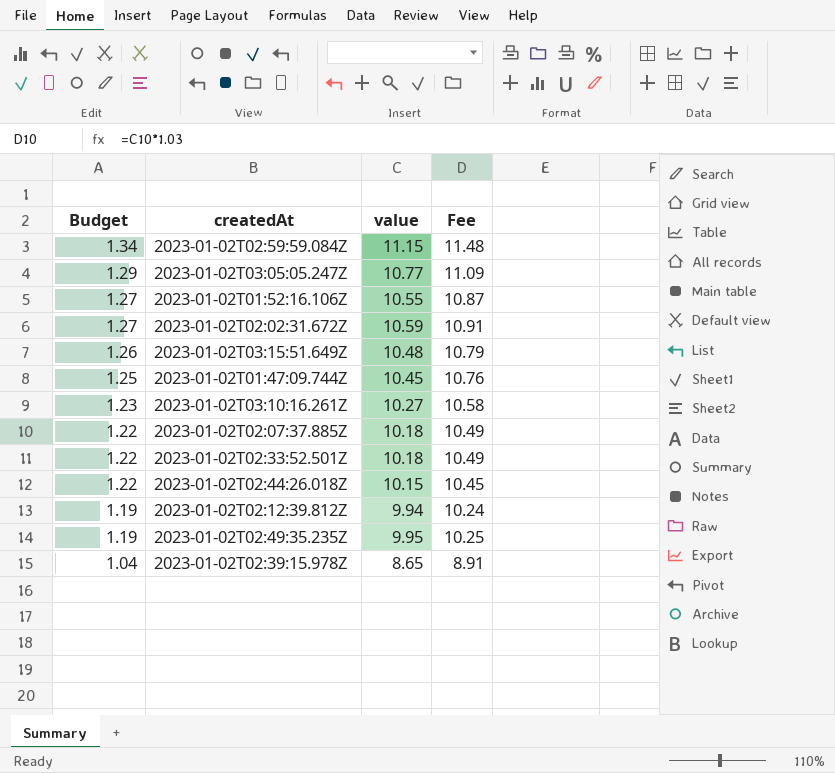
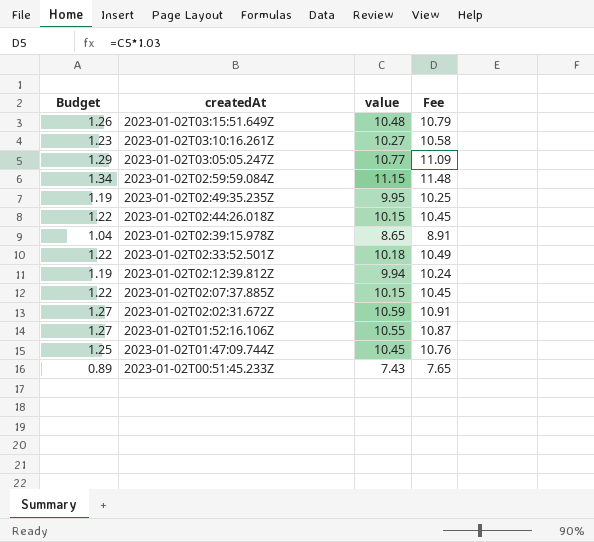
row order: Budget descending -> createdAt descending
2023-01-02T02:07:37.885Z | value: 10.18 -> 10.15
2023-01-02T02:07:37.885Z | Fee: 10.49 -> 10.45
row 2023-01-02T00:51:45.233Z: none -> 0.89 | 7.43 | 7.65

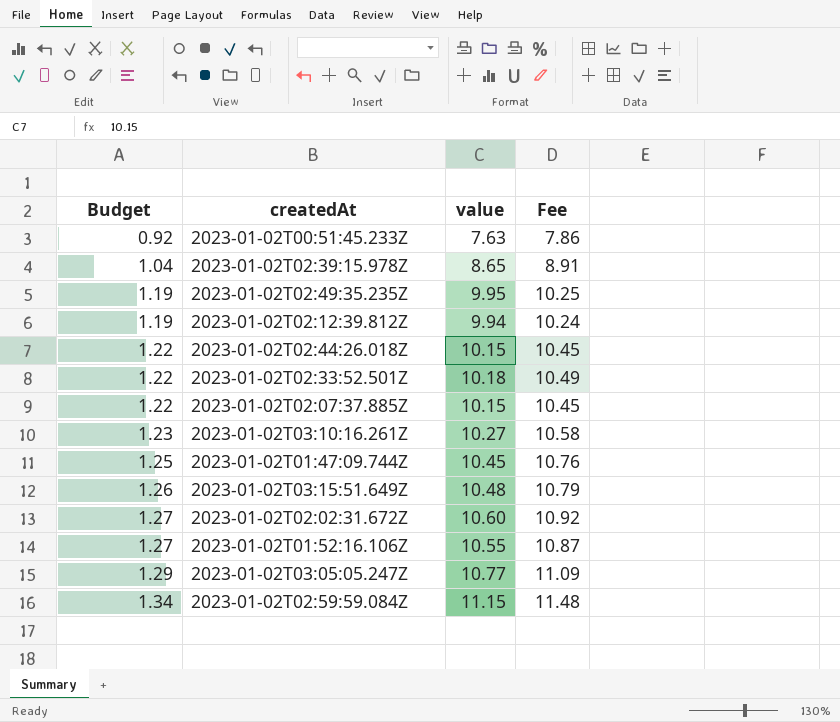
row order: createdAt descending -> Budget ascending
2023-01-02T00:51:45.233Z | Budget: 0.89 -> 0.92
2023-01-02T00:51:45.233Z | value: 7.43 -> 7.63
2023-01-02T00:51:45.233Z | Fee: 7.65 -> 7.86
2023-01-02T02:02:31.672Z | value: 10.59 -> 10.60
2023-01-02T02:02:31.672Z | Fee: 10.91 -> 10.92

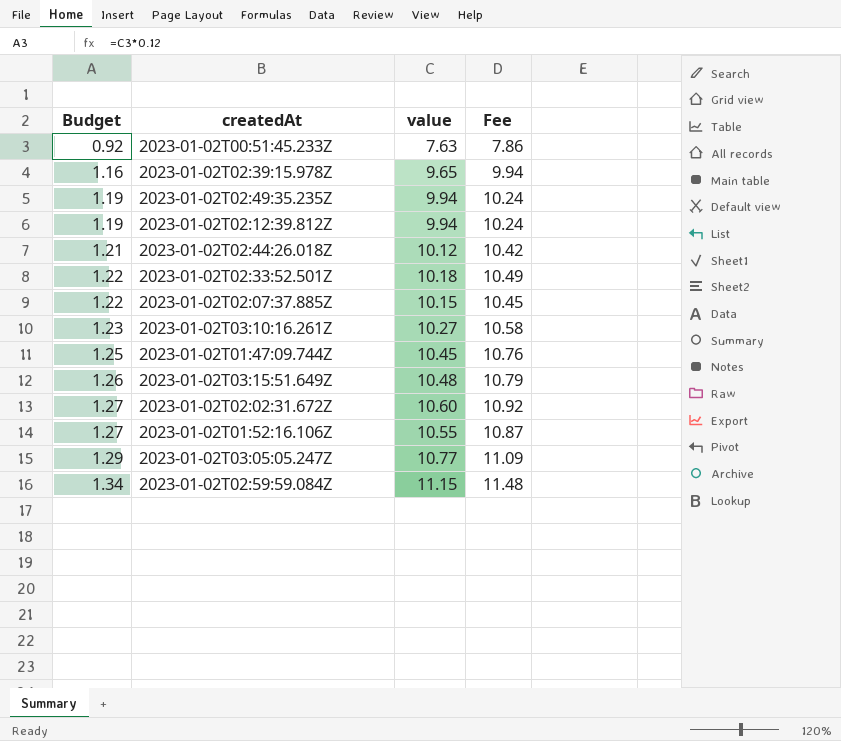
2023-01-02T02:39:15.978Z | Budget: 1.04 -> 1.16
2023-01-02T02:39:15.978Z | value: 8.65 -> 9.65
2023-01-02T02:39:15.978Z | Fee: 8.91 -> 9.94
2023-01-02T02:49:35.235Z | value: 9.95 -> 9.94
2023-01-02T02:49:35.235Z | Fee: 10.25 -> 10.24
2023-01-02T02:44:26.018Z | Budget: 1.22 -> 1.21
2023-01-02T02:44:26.018Z | value: 10.15 -> 10.12
2023-01-02T02:44:26.018Z | Fee: 10.45 -> 10.42

